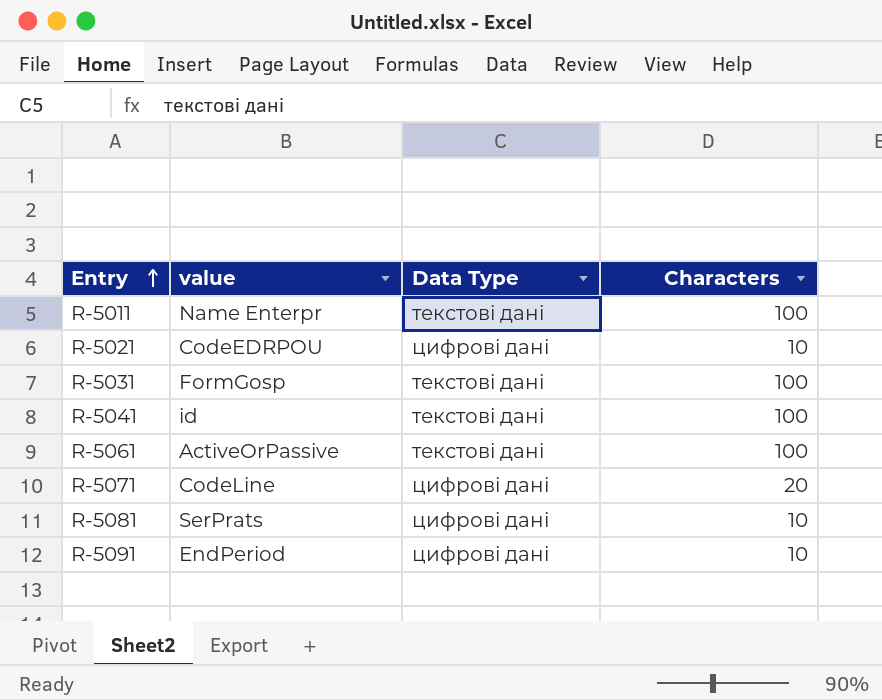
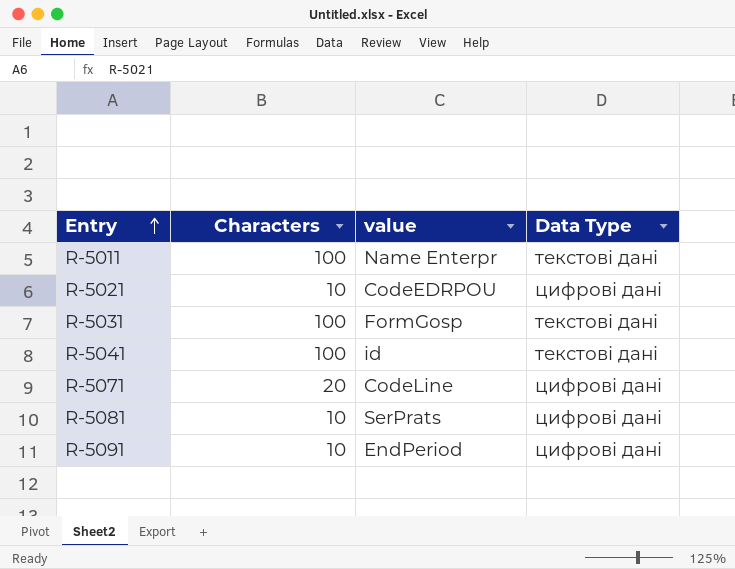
column Characters | position: 4 -> 2
row R-5061: ActiveOrPassive | текстові дані | 100 -> none

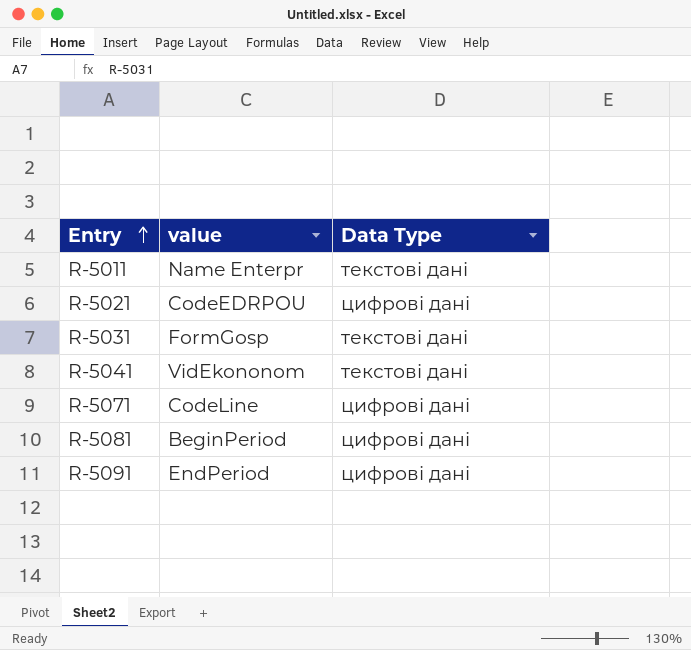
column Characters | position: 2 -> none
R-5041 | value: id -> VidEkononom
R-5081 | value: SerPrats -> BeginPeriod

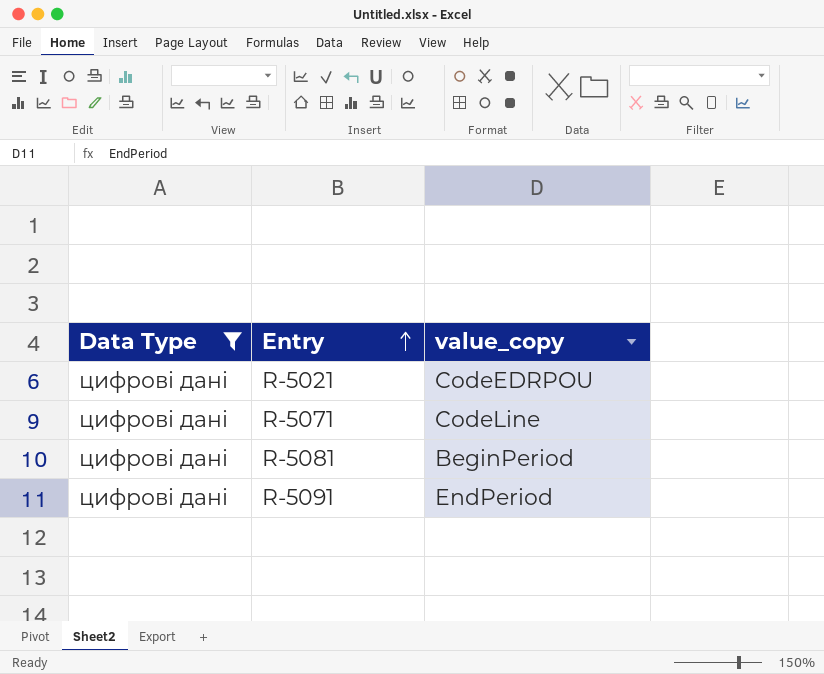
filter: none -> Data Type = цифрові дані
column Data Type | position: 3 -> 1
column name: value -> value_copy

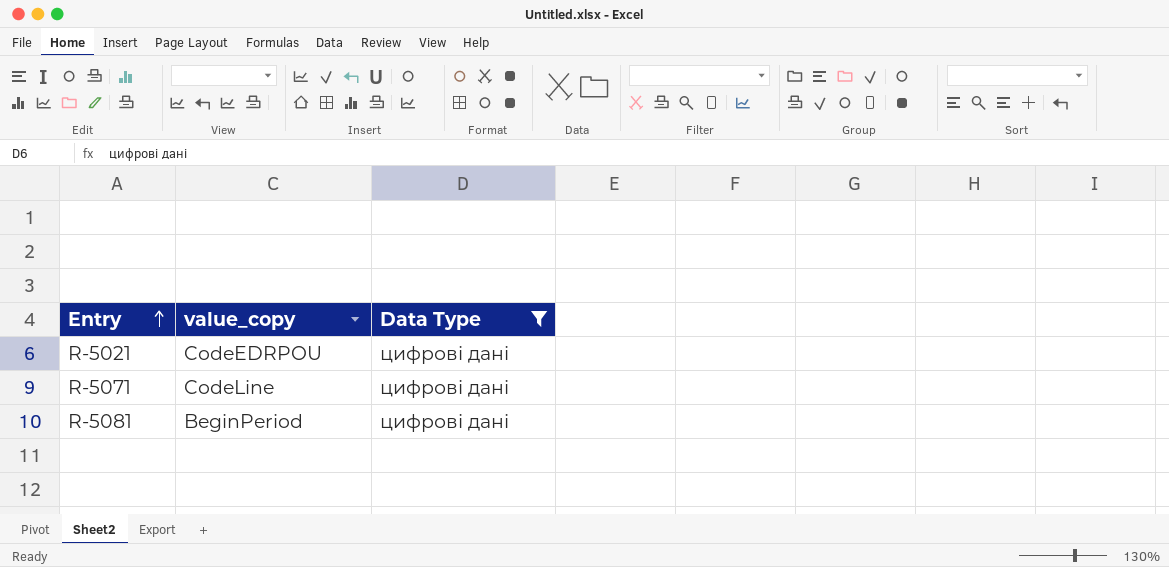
column Data Type | position: 1 -> 3
row R-5091: цифрові дані | EndPeriod -> none

